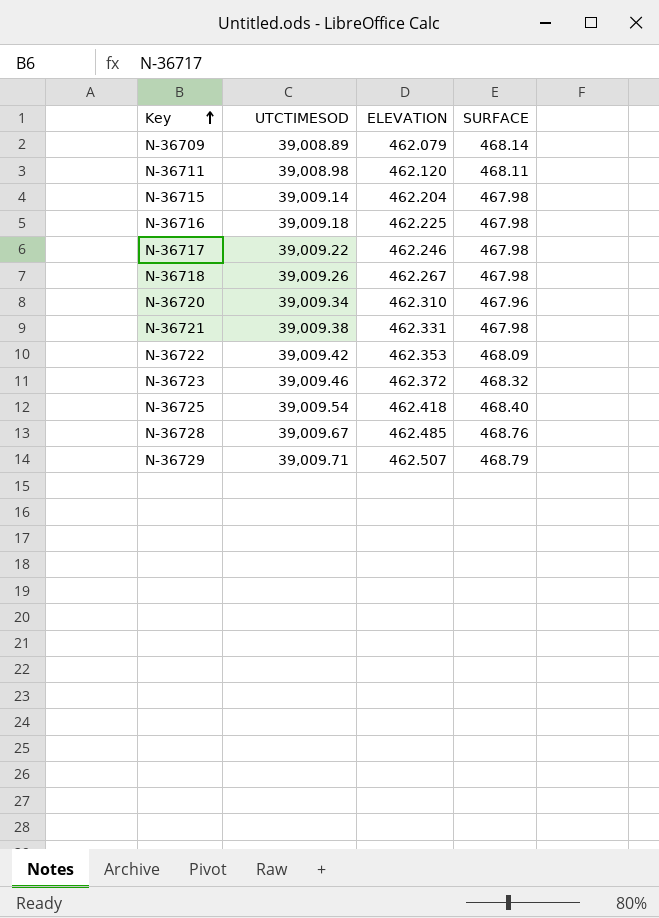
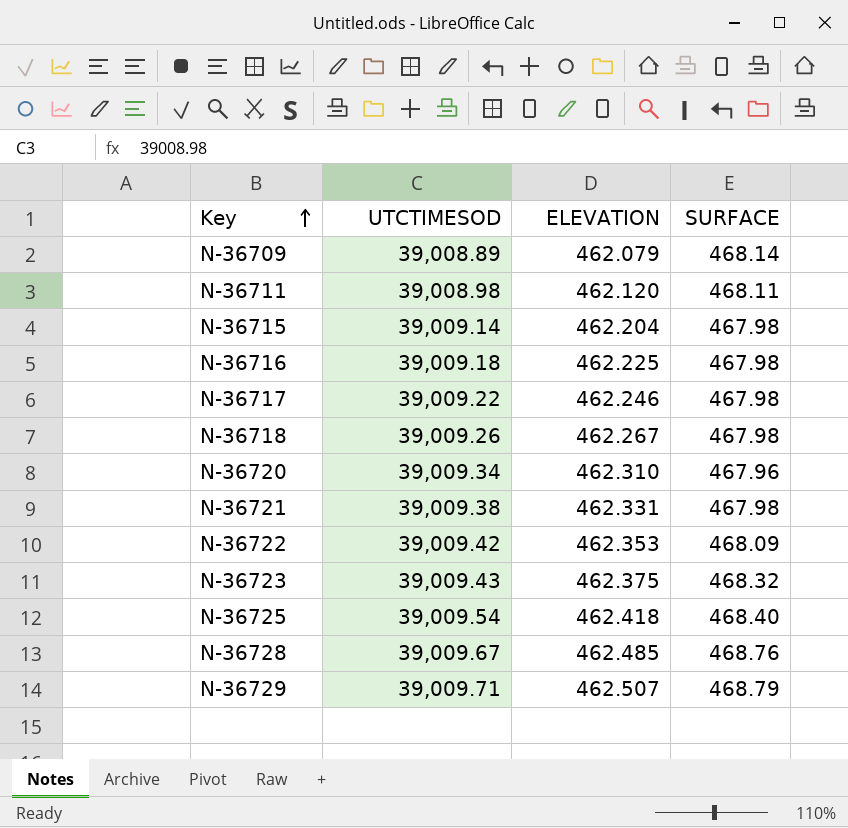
N-36723 | UTCTIMESOD: 39,009.46 -> 39,009.43
N-36723 | ELEVATION: 462.372 -> 462.375

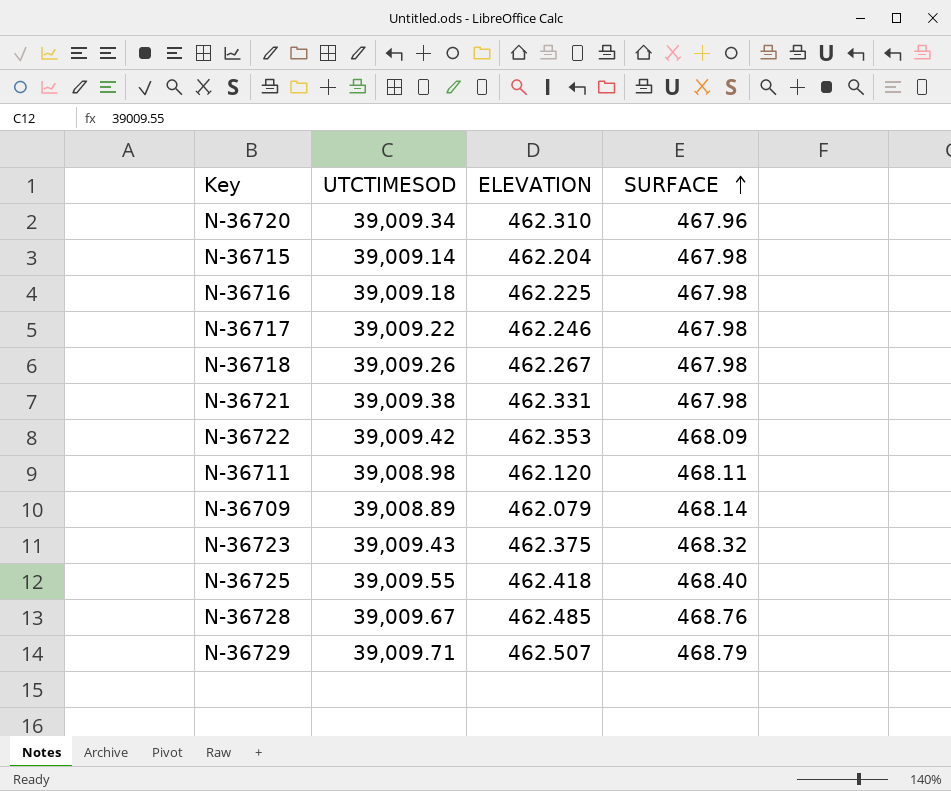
row order: Key ascending -> SURFACE ascending
N-36725 | UTCTIMESOD: 39,009.54 -> 39,009.55

